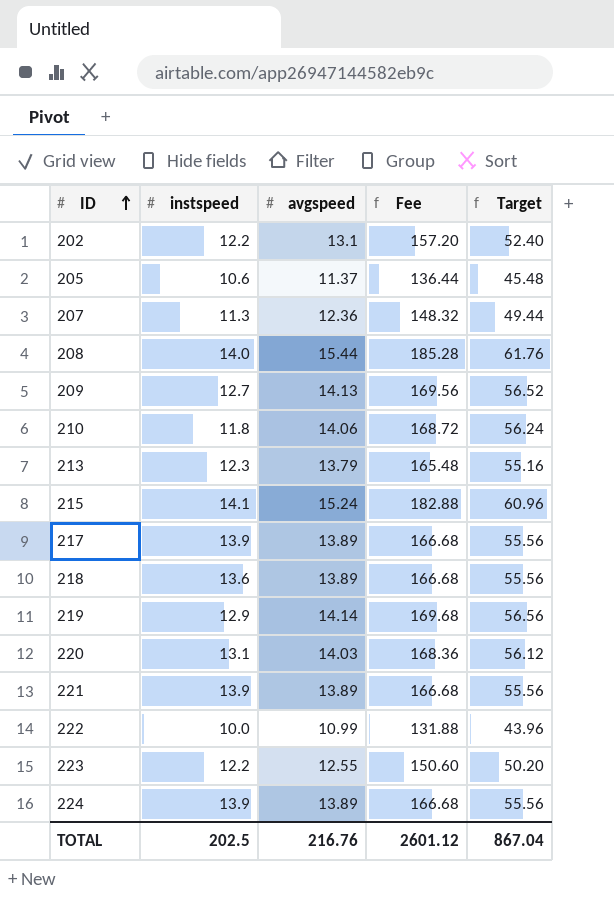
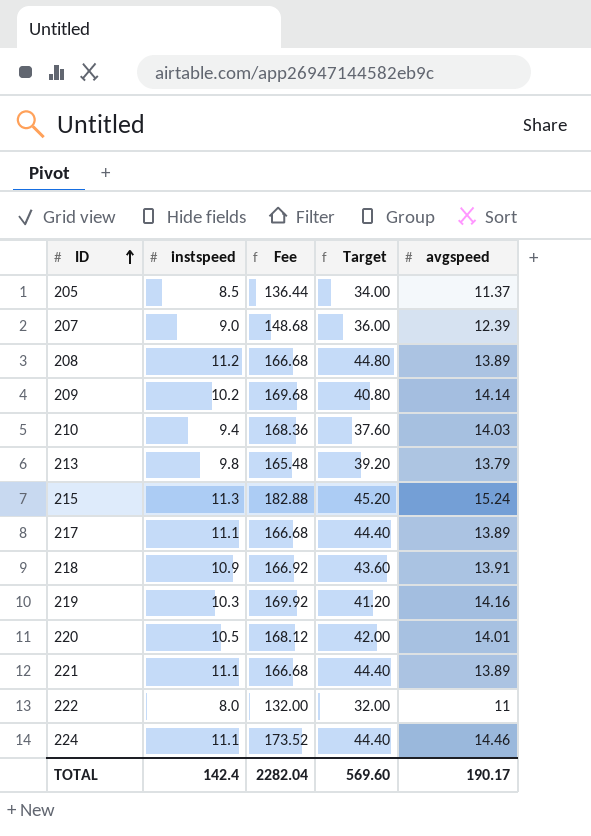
column Target | formula: [avgspeed] * 4 -> [instspeed] * 4
column avgspeed | position: 3 -> 5
row 202: 12.2 | 13.1 | 157.20 | 52.40 -> none
row 223: 12.2 | 12.55 | 150.60 | 50.20 -> none
205 | instspeed: 10.6 -> 8.5
207 | instspeed: 11.3 -> 9.0
207 | Fee: 148.32 -> 148.68
207 | avgspeed: 12.36 -> 12.39
208 | instspeed: 14.0 -> 11.2
208 | Fee: 185.28 -> 166.68
208 | avgspeed: 15.44 -> 13.89
209 | instspeed: 12.7 -> 10.2
209 | Fee: 169.56 -> 169.68
209 | avgspeed: 14.13 -> 14.14
210 | instspeed: 11.8 -> 9.4
210 | Fee: 168.72 -> 168.36
210 | avgspeed: 14.06 -> 14.03
213 | instspeed: 12.3 -> 9.8
215 | instspeed: 14.1 -> 11.3
217 | instspeed: 13.9 -> 11.1
218 | instspeed: 13.6 -> 10.9
218 | Fee: 166.68 -> 166.92
218 | avgspeed: 13.89 -> 13.91
219 | instspeed: 12.9 -> 10.3
219 | Fee: 169.68 -> 169.92
219 | avgspeed: 14.14 -> 14.16
220 | instspeed: 13.1 -> 10.5
220 | Fee: 168.36 -> 168.12
220 | avgspeed: 14.03 -> 14.01
221 | instspeed: 13.9 -> 11.1
222 | instspeed: 10.0 -> 8.0
222 | Fee: 131.88 -> 132.00
222 | avgspeed: 10.99 -> 11
224 | instspeed: 13.9 -> 11.1
224 | Fee: 166.68 -> 173.52
224 | avgspeed: 13.89 -> 14.46
TOTAL | instspeed: 202.5 -> 142.4
TOTAL | Fee: 2601.12 -> 2282.04
TOTAL | Target: 867.04 -> 569.60
TOTAL | avgspeed: 216.76 -> 190.17

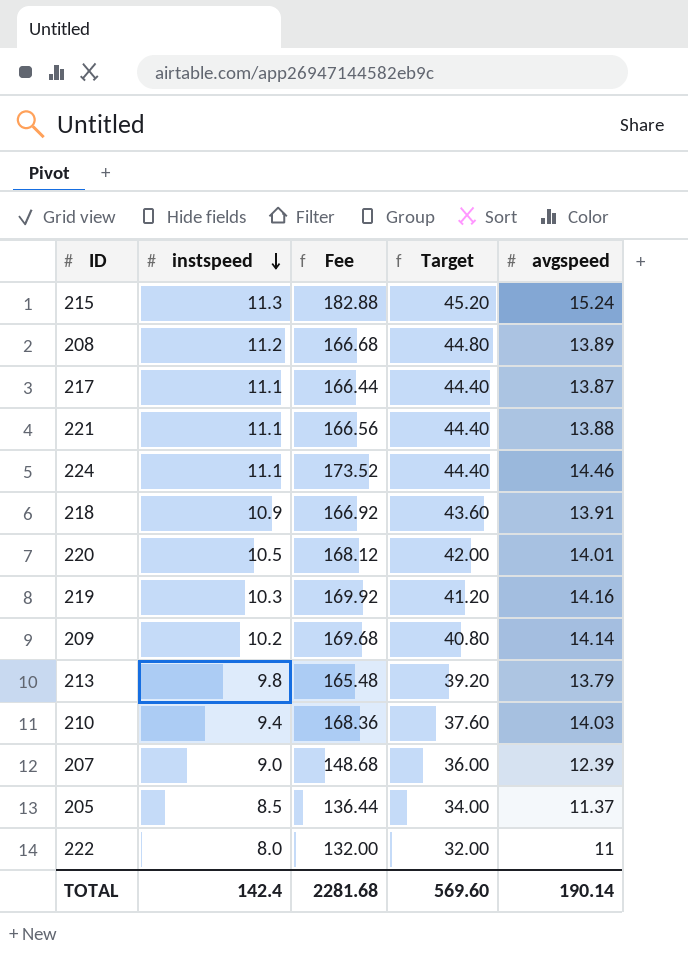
row order: ID ascending -> instspeed descending
217 | Fee: 166.68 -> 166.44
217 | avgspeed: 13.89 -> 13.87
221 | Fee: 166.68 -> 166.56
221 | avgspeed: 13.89 -> 13.88
TOTAL | Fee: 2282.04 -> 2281.68
TOTAL | avgspeed: 190.17 -> 190.14

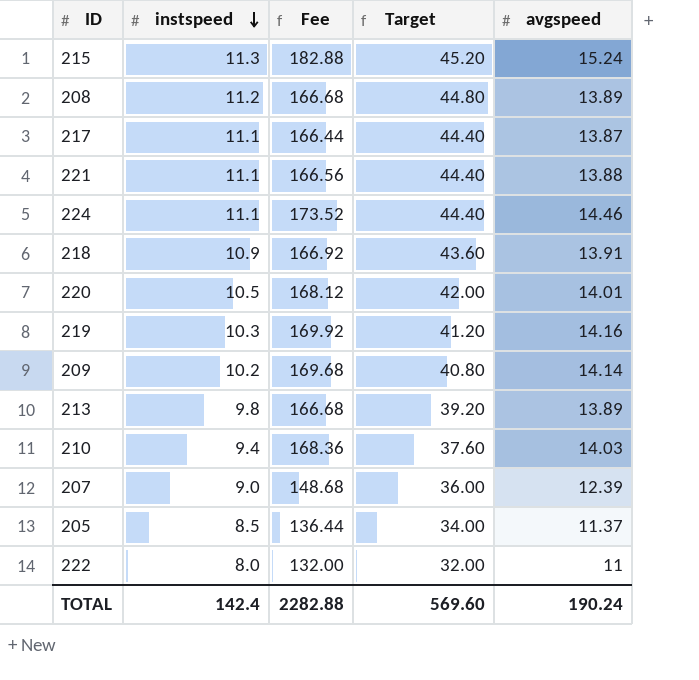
213 | Fee: 165.48 -> 166.68
213 | avgspeed: 13.79 -> 13.89
TOTAL | Fee: 2281.68 -> 2282.88
TOTAL | avgspeed: 190.14 -> 190.24

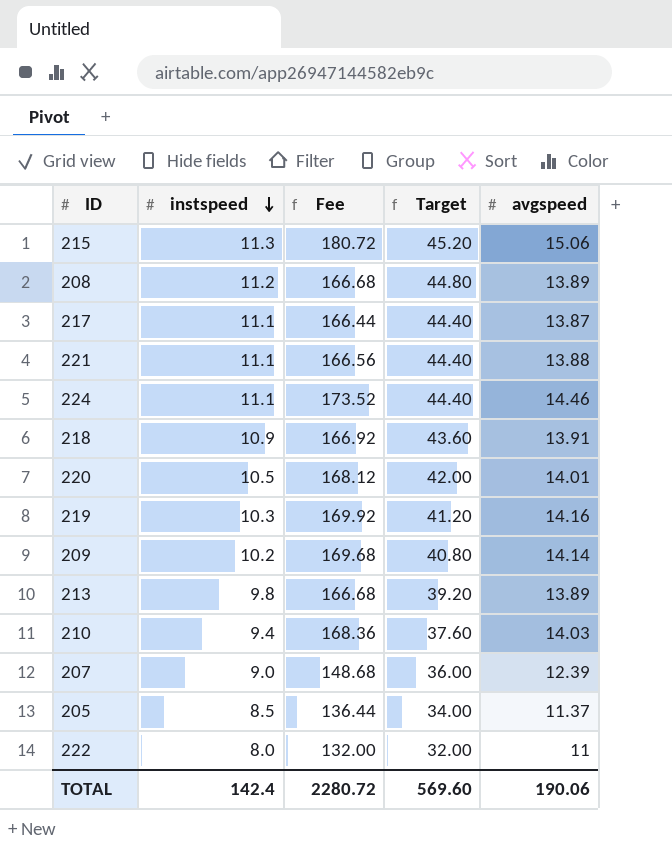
215 | Fee: 182.88 -> 180.72
215 | avgspeed: 15.24 -> 15.06
TOTAL | Fee: 2282.88 -> 2280.72
TOTAL | avgspeed: 190.24 -> 190.06

